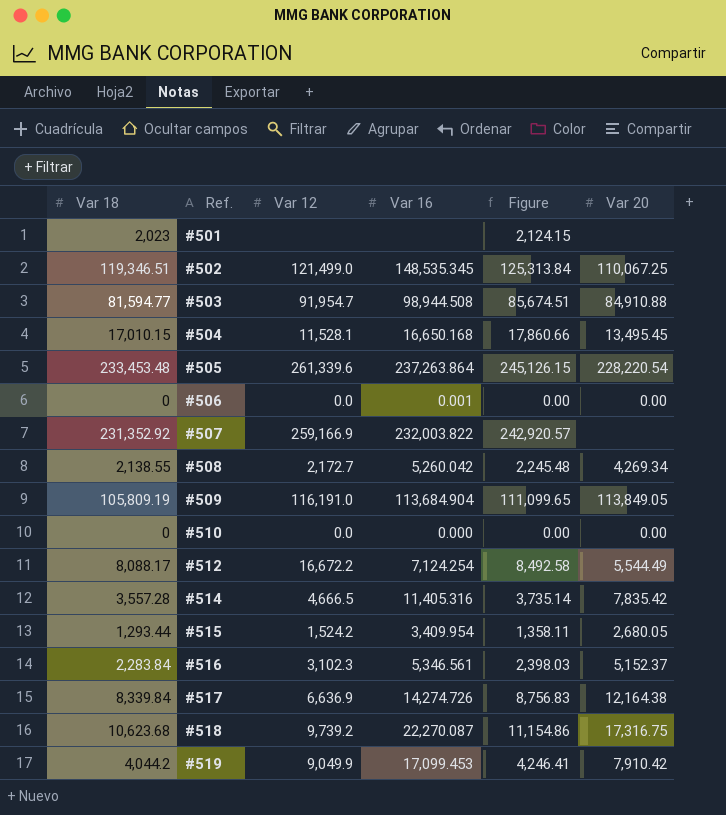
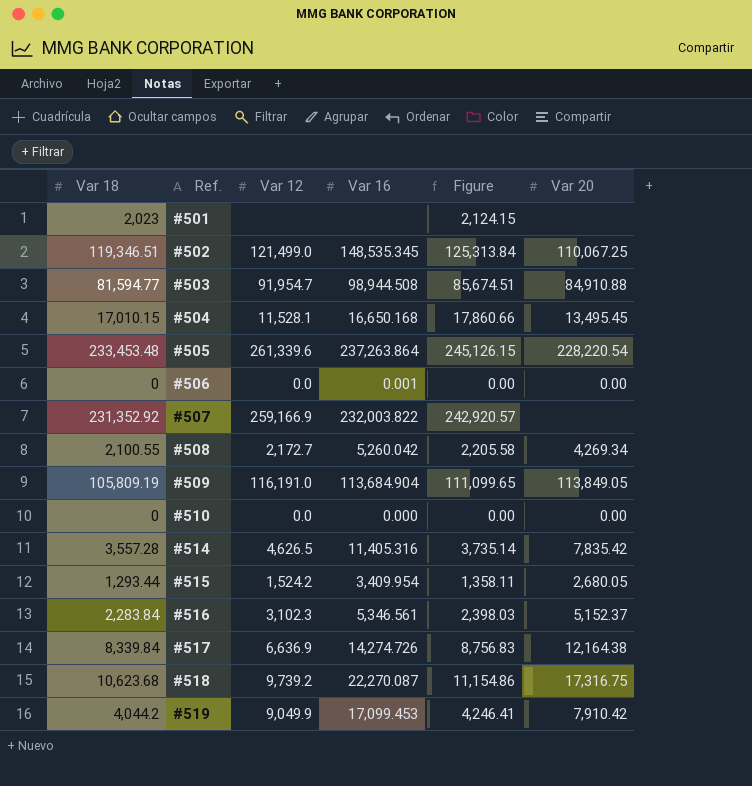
row #512: 8,088.17 | 16,672.2 | 7,124.254 | 8,492.58 | 5,544.49 -> none
#508 | Var 18: 2,138.55 -> 2,100.55
#508 | Figure: 2,245.48 -> 2,205.58
#514 | Var 12: 4,666.5 -> 4,626.5

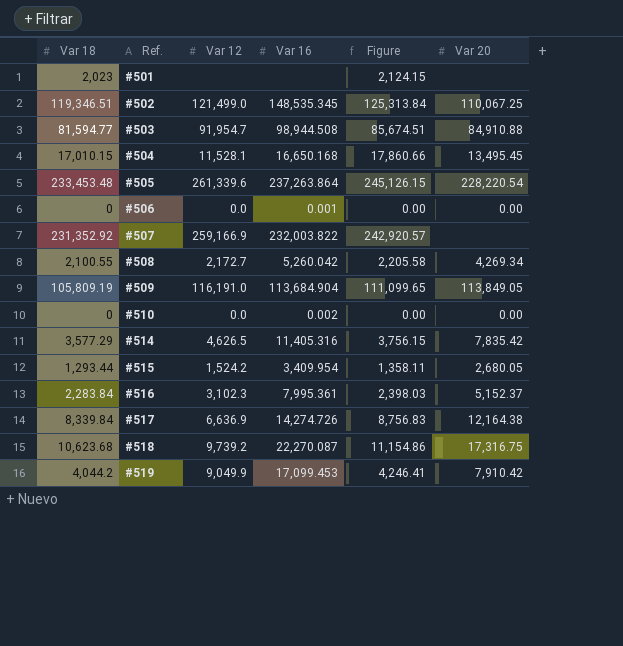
#510 | Var 16: 0.000 -> 0.002
#514 | Var 18: 3,557.28 -> 3,577.29
#514 | Figure: 3,735.14 -> 3,756.15
#516 | Var 16: 5,346.561 -> 7,995.361

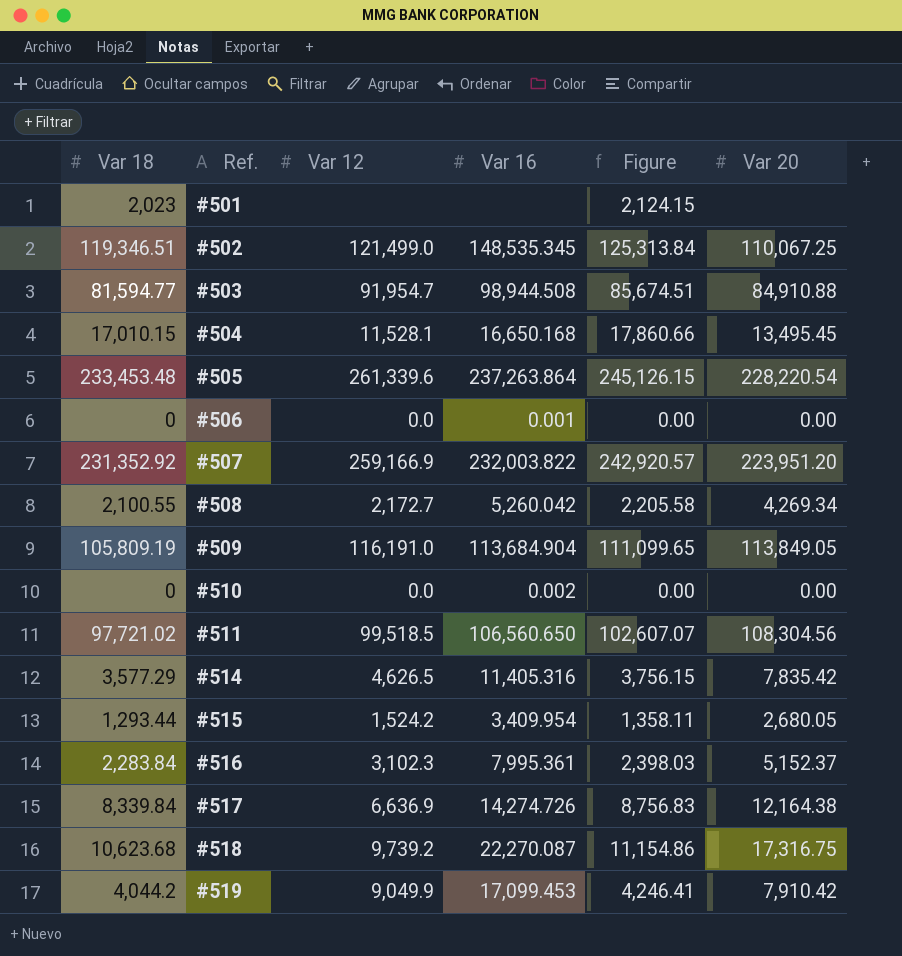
#507 | Var 20: none -> 223,951.20
row #511: none -> 97,721.02 | 99,518.5 | 106,560.650 | 102,607.07 | 108,304.56

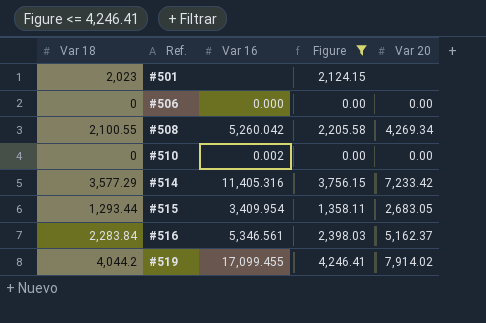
filter: none -> Figure <= 4,246.41
column Var 12 | position: 3 -> none
#506 | Var 16: 0.001 -> 0.000
#514 | Var 20: 7,835.42 -> 7,233.42
#515 | Var 20: 2,680.05 -> 2,683.05
#516 | Var 16: 7,995.361 -> 5,346.561
#516 | Var 20: 5,152.37 -> 5,162.37
#519 | Var 16: 17,099.453 -> 17,099.455
#519 | Var 20: 7,910.42 -> 7,914.02

